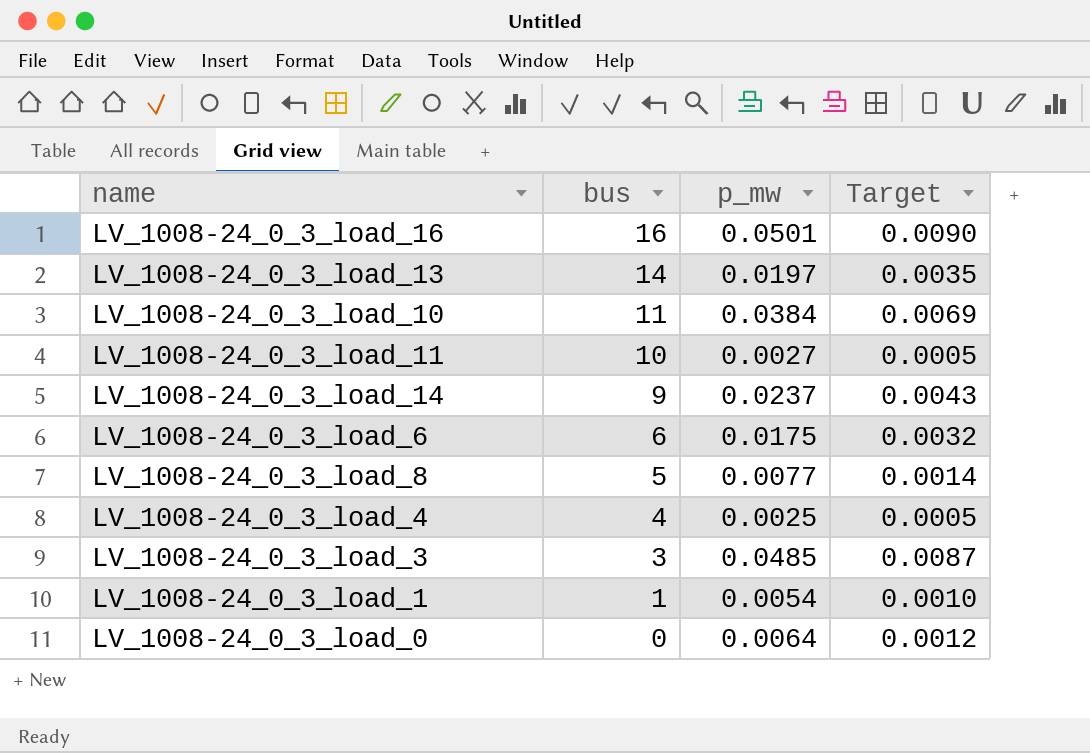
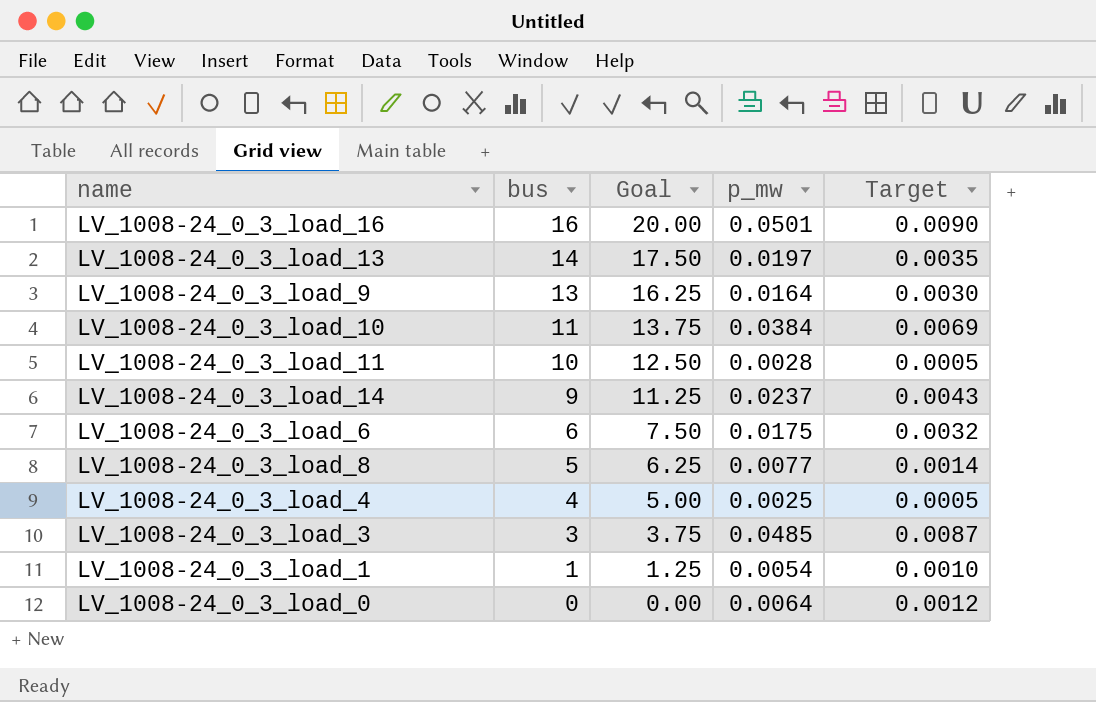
column Goal | formula: none -> [bus] * 1.25
row LV_1008-24_0_3_load_9: none -> 13 | 16.25 | 0.0164 | 0.0030
LV_1008-24_0_3_load_11 | p_mw: 0.0027 -> 0.0028

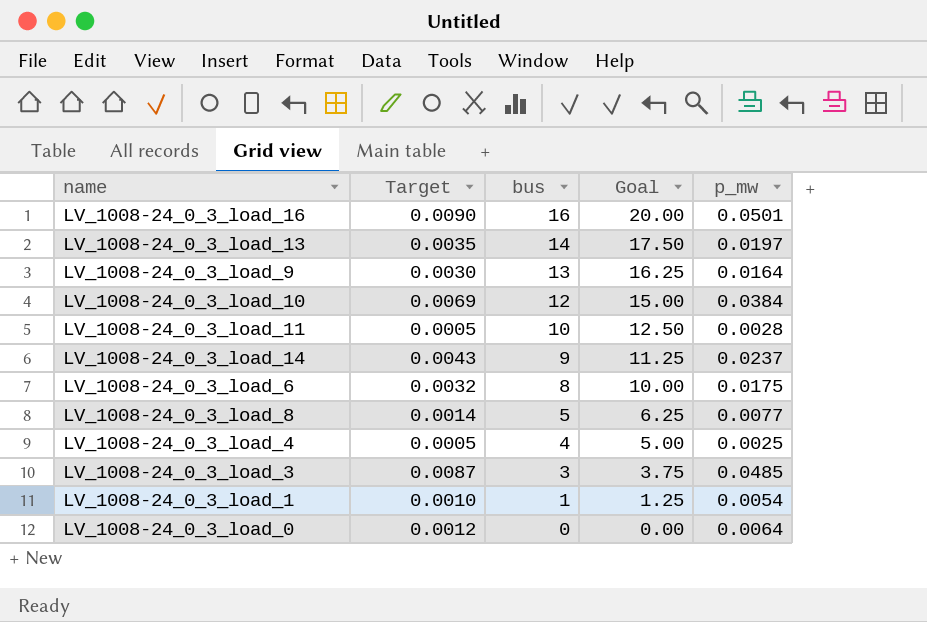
column Target | position: 5 -> 2
LV_1008-24_0_3_load_10 | bus: 11 -> 12
LV_1008-24_0_3_load_10 | Goal: 13.75 -> 15.00
LV_1008-24_0_3_load_6 | bus: 6 -> 8
LV_1008-24_0_3_load_6 | Goal: 7.50 -> 10.00

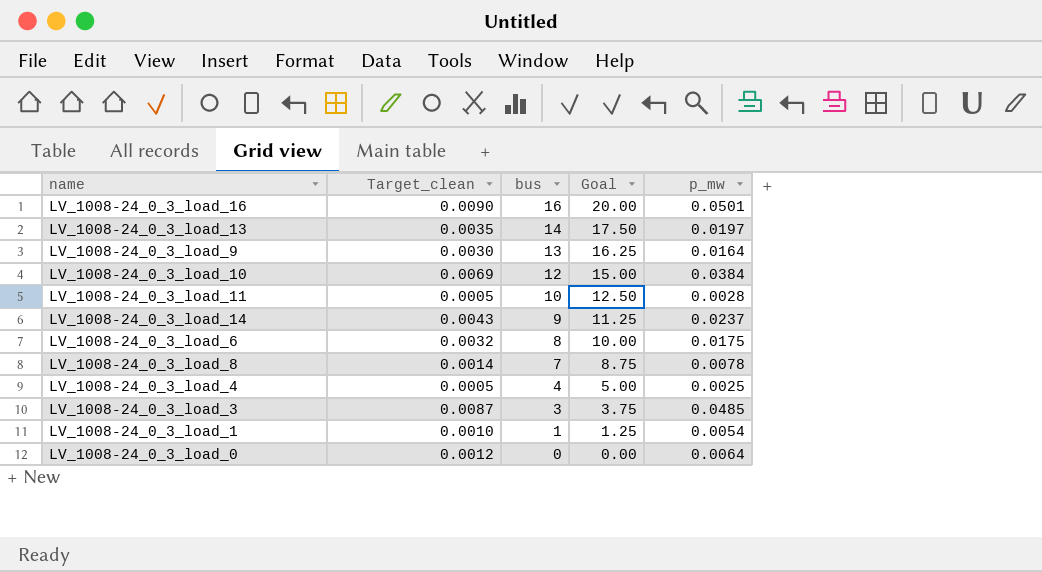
column name: Target -> Target_clean
LV_1008-24_0_3_load_8 | bus: 5 -> 7
LV_1008-24_0_3_load_8 | Goal: 6.25 -> 8.75
LV_1008-24_0_3_load_8 | p_mw: 0.0077 -> 0.0078

